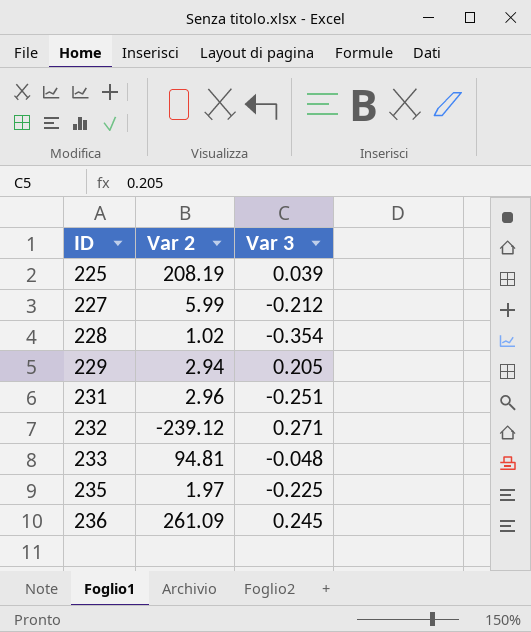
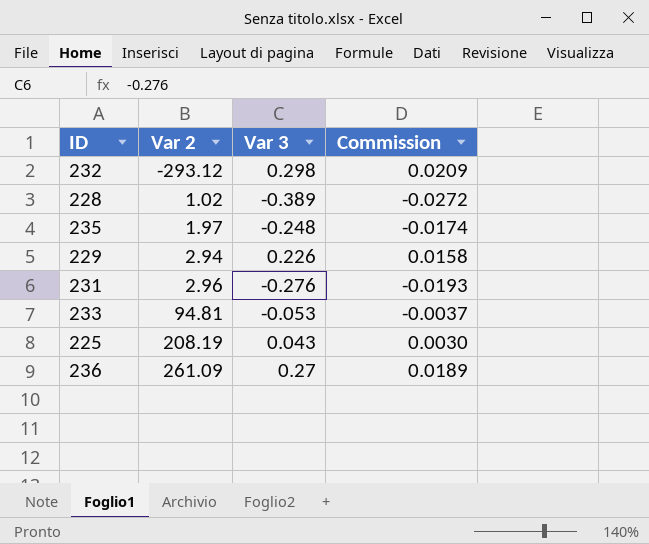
row order: ID ascending -> Var 2 ascending
column Commission | formula: none -> [Var 3] * 0.07
row 227: 5.99 | -0.212 -> none
232 | Var 2: -239.12 -> -293.12
232 | Var 3: 0.271 -> 0.298
228 | Var 3: -0.354 -> -0.389
235 | Var 3: -0.225 -> -0.248
229 | Var 3: 0.205 -> 0.226
231 | Var 3: -0.251 -> -0.276
233 | Var 3: -0.048 -> -0.053
225 | Var 3: 0.039 -> 0.043
236 | Var 3: 0.245 -> 0.27

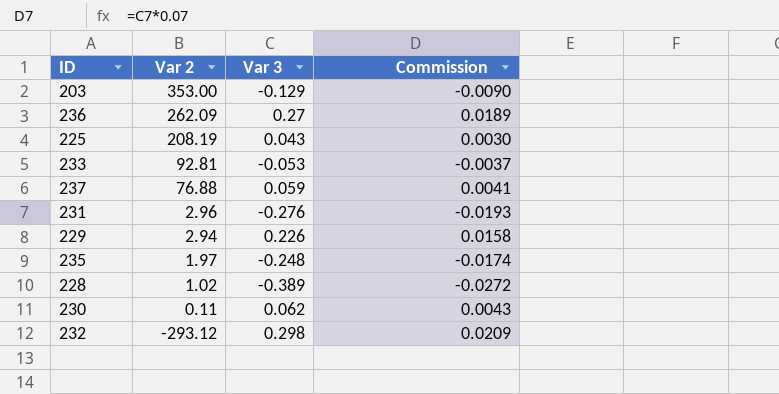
row order: Var 2 ascending -> Var 2 descending
row 203: none -> 353.00 | -0.129 | -0.0090
236 | Var 2: 261.09 -> 262.09
233 | Var 2: 94.81 -> 92.81
row 237: none -> 76.88 | 0.059 | 0.0041
row 230: none -> 0.11 | 0.062 | 0.0043

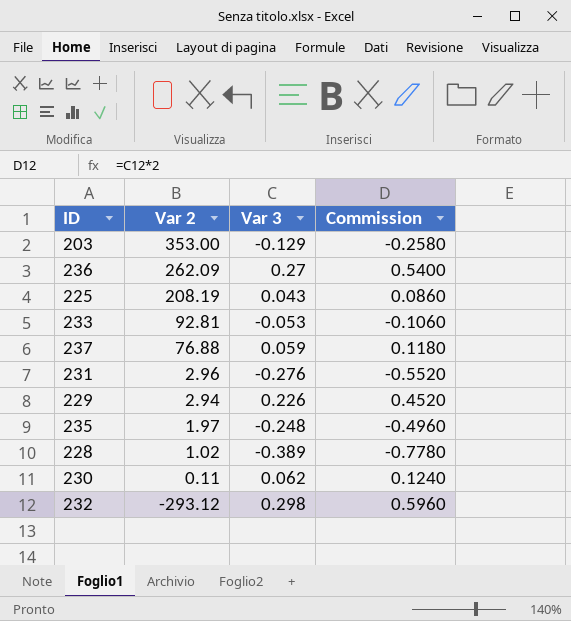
column Commission | formula: [Var 3] * 0.07 -> [Var 3] * 2

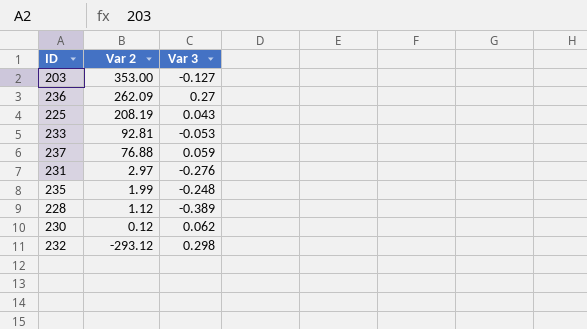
column Commission | formula: [Var 3] * 2 -> none
row 229: 2.94 | 0.226 | 0.4520 -> none
203 | Var 3: -0.129 -> -0.127
231 | Var 2: 2.96 -> 2.97
235 | Var 2: 1.97 -> 1.99
228 | Var 2: 1.02 -> 1.12
230 | Var 2: 0.11 -> 0.12

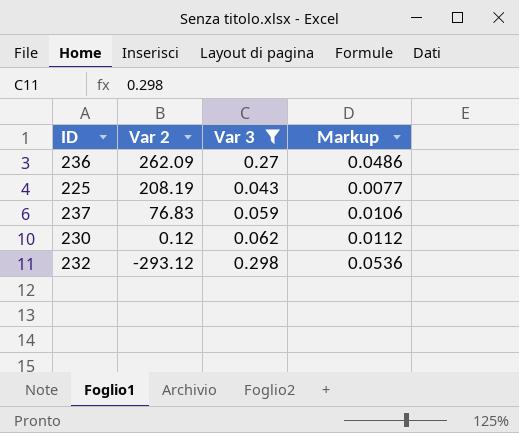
filter: none -> Var 3 >= 0.043
column Markup | formula: none -> [Var 3] * 0.18
237 | Var 2: 76.88 -> 76.83

